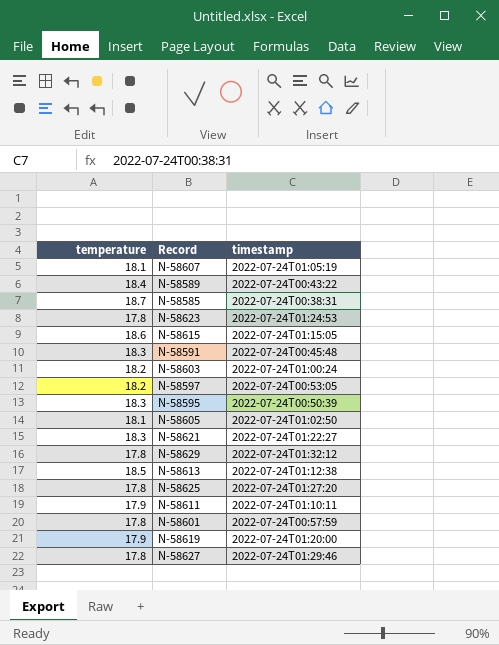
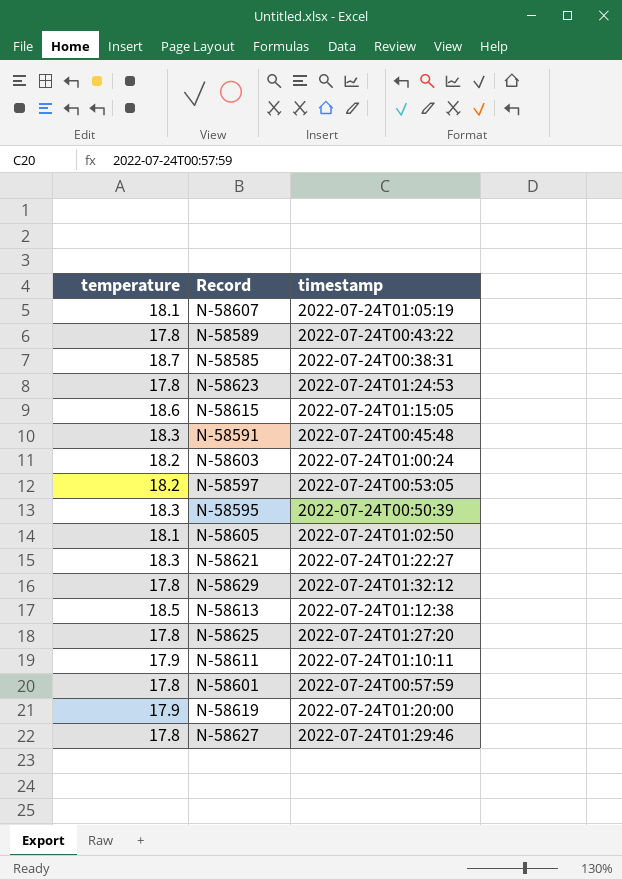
N-58589 | temperature: 18.4 -> 17.8

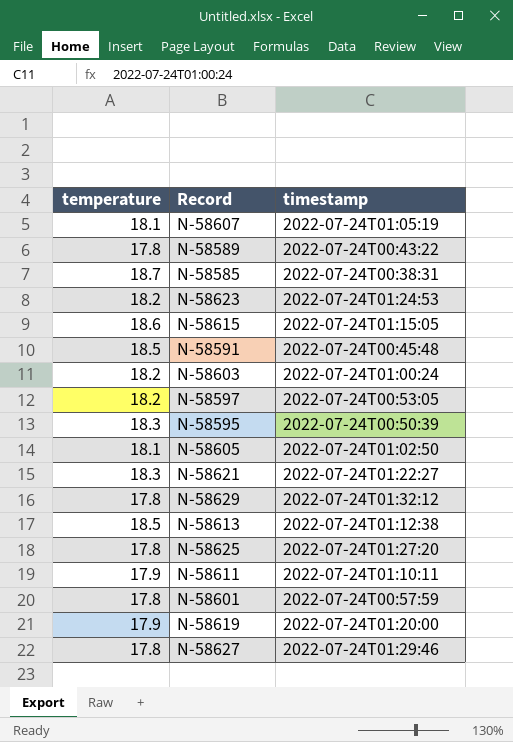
N-58623 | temperature: 17.8 -> 18.2
N-58591 | temperature: 18.3 -> 18.5

